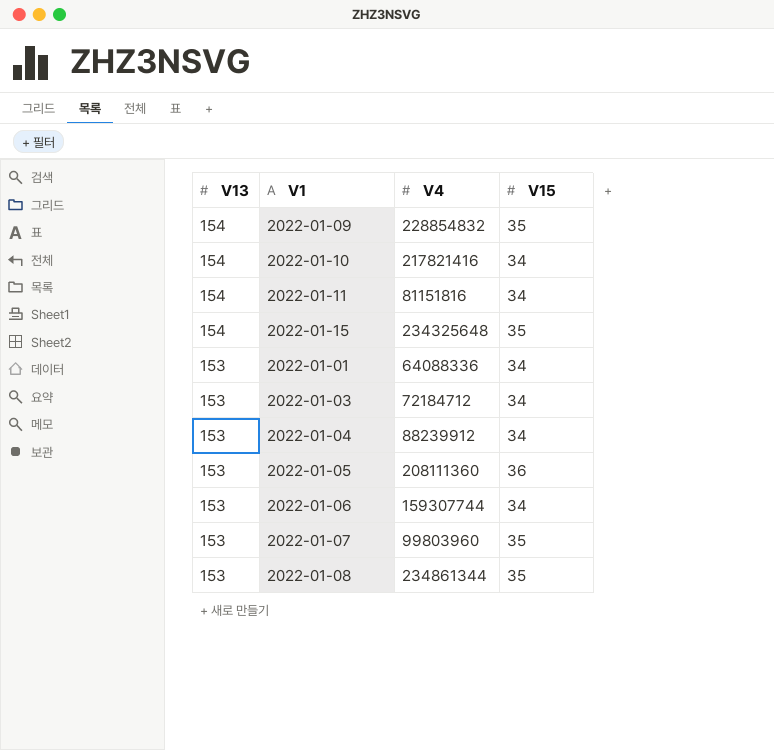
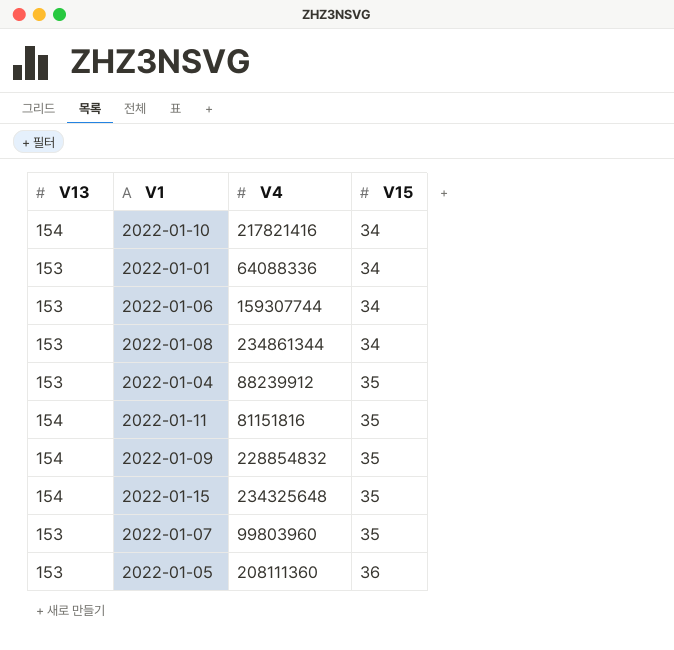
row order: V13 descending -> V15 ascending
row 2022-01-03: 153 | 72184712 | 34 -> none
2022-01-08 | V15: 35 -> 34
2022-01-04 | V15: 34 -> 35
2022-01-11 | V15: 34 -> 35

